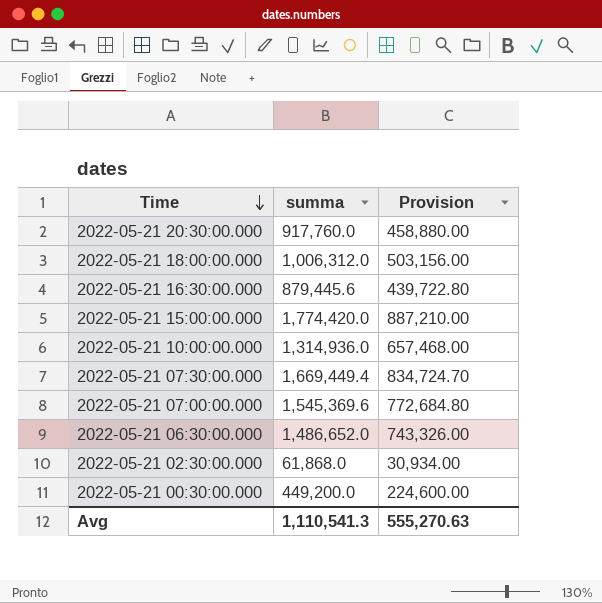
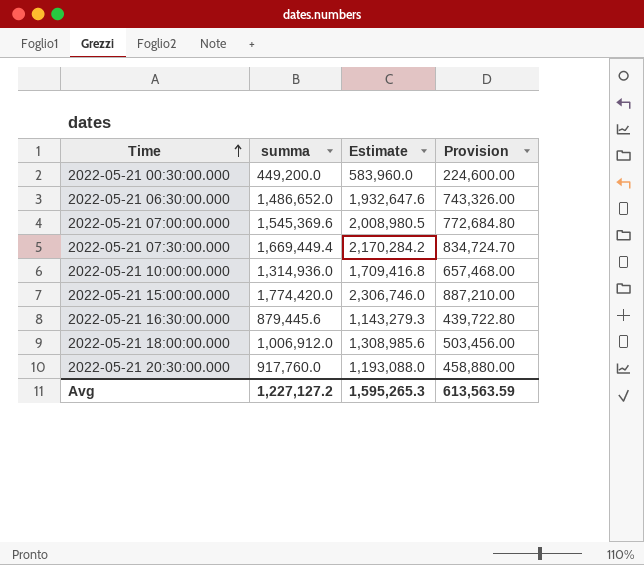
row order: Time descending -> Time ascending
column Estimate | formula: none -> [summa] * 1.3
row 2022-05-21 02:30:00.000: 61,868.0 | 30,934.00 -> none
2022-05-21 18:00:00.000 | summa: 1,006,312.0 -> 1,006,912.0
2022-05-21 18:00:00.000 | Provision: 503,156.00 -> 503,456.00
Avg | summa: 1,110,541.3 -> 1,227,127.2
Avg | Provision: 555,270.63 -> 613,563.59

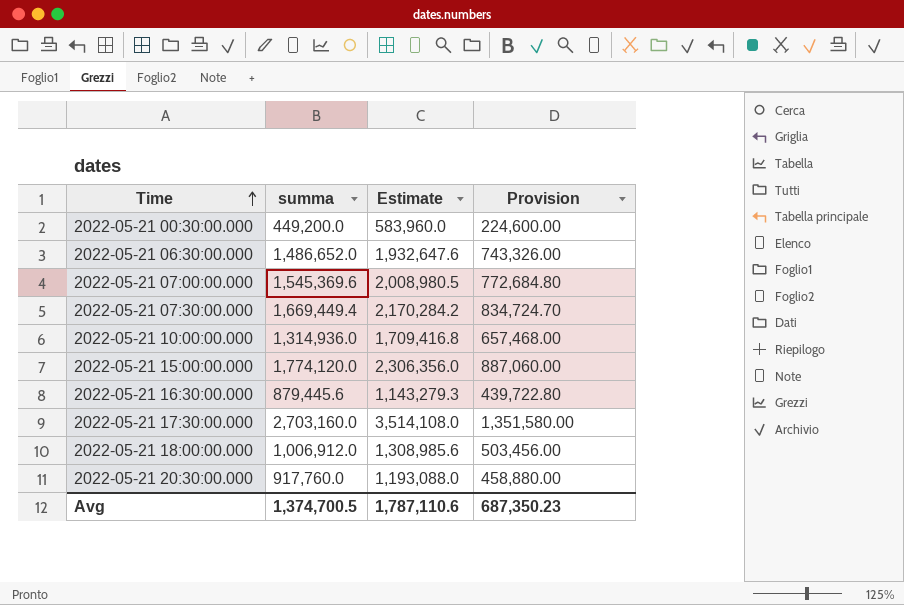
2022-05-21 15:00:00.000 | summa: 1,774,420.0 -> 1,774,120.0
2022-05-21 15:00:00.000 | Estimate: 2,306,746.0 -> 2,306,356.0
2022-05-21 15:00:00.000 | Provision: 887,210.00 -> 887,060.00
row 2022-05-21 17:30:00.000: none -> 2,703,160.0 | 3,514,108.0 | 1,351,580.00
Avg | summa: 1,227,127.2 -> 1,374,700.5
Avg | Estimate: 1,595,265.3 -> 1,787,110.6
Avg | Provision: 613,563.59 -> 687,350.23

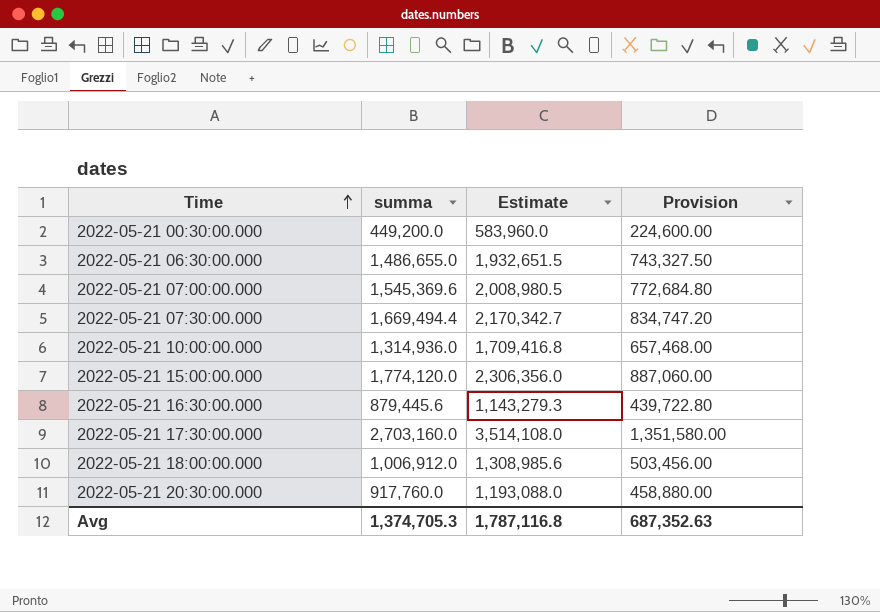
2022-05-21 06:30:00.000 | summa: 1,486,652.0 -> 1,486,655.0
2022-05-21 06:30:00.000 | Estimate: 1,932,647.6 -> 1,932,651.5
2022-05-21 06:30:00.000 | Provision: 743,326.00 -> 743,327.50
2022-05-21 07:30:00.000 | summa: 1,669,449.4 -> 1,669,494.4
2022-05-21 07:30:00.000 | Estimate: 2,170,284.2 -> 2,170,342.7
2022-05-21 07:30:00.000 | Provision: 834,724.70 -> 834,747.20
Avg | summa: 1,374,700.5 -> 1,374,705.3
Avg | Estimate: 1,787,110.6 -> 1,787,116.8
Avg | Provision: 687,350.23 -> 687,352.63

